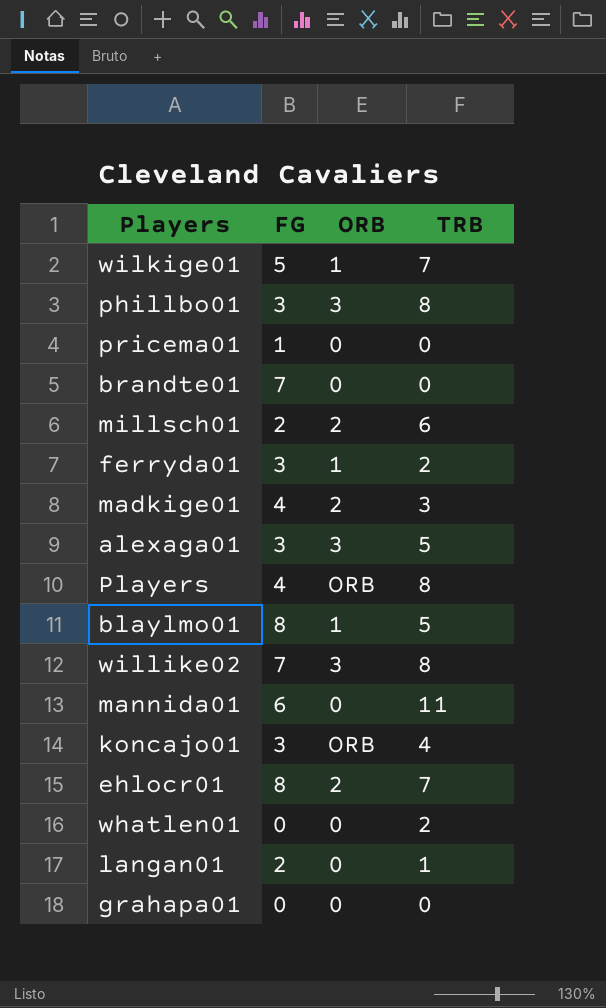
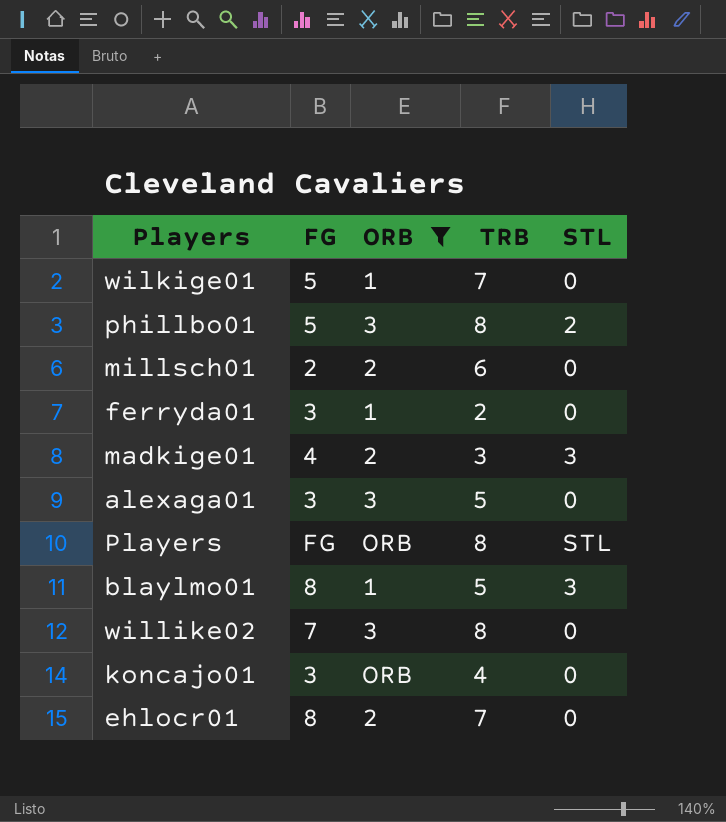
filter: none -> ORB != 0
column STL | position: none -> 5
phillbo01 | FG: 3 -> 5
Players | FG: 4 -> FG

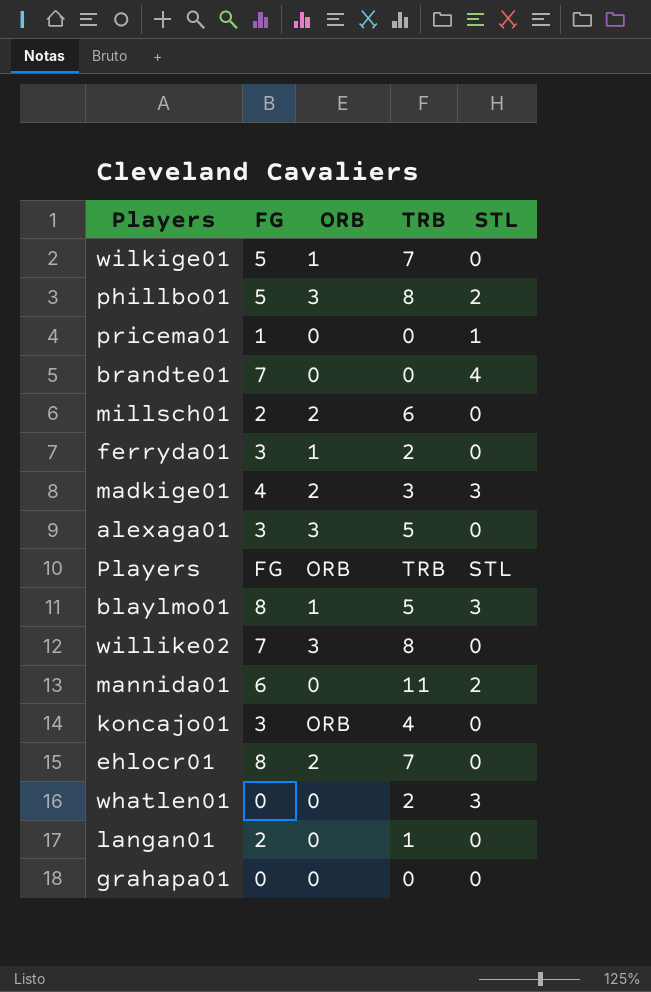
filter: ORB != 0 -> none
Players | TRB: 8 -> TRB

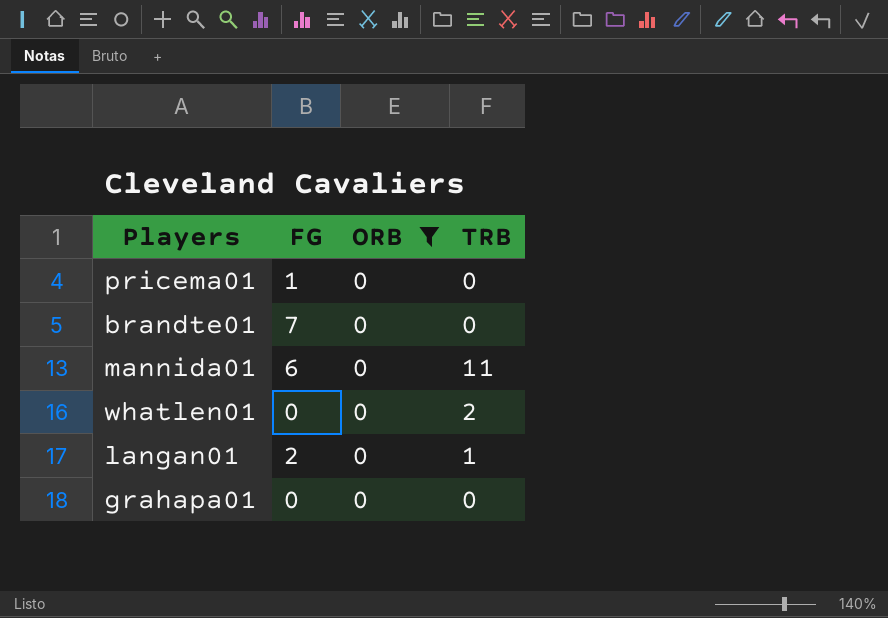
filter: none -> ORB = 0
column STL | position: 5 -> none

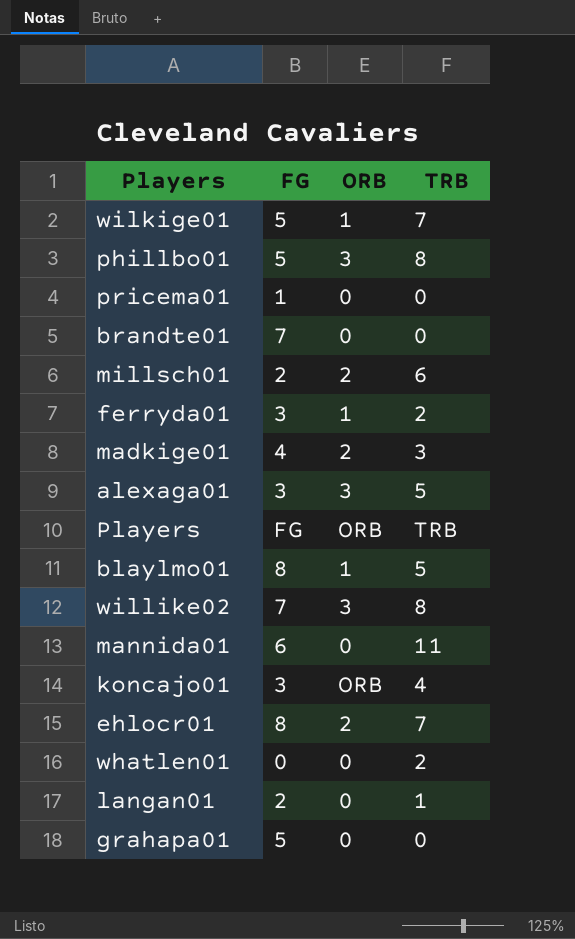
filter: ORB = 0 -> none
grahapa01 | FG: 0 -> 5

